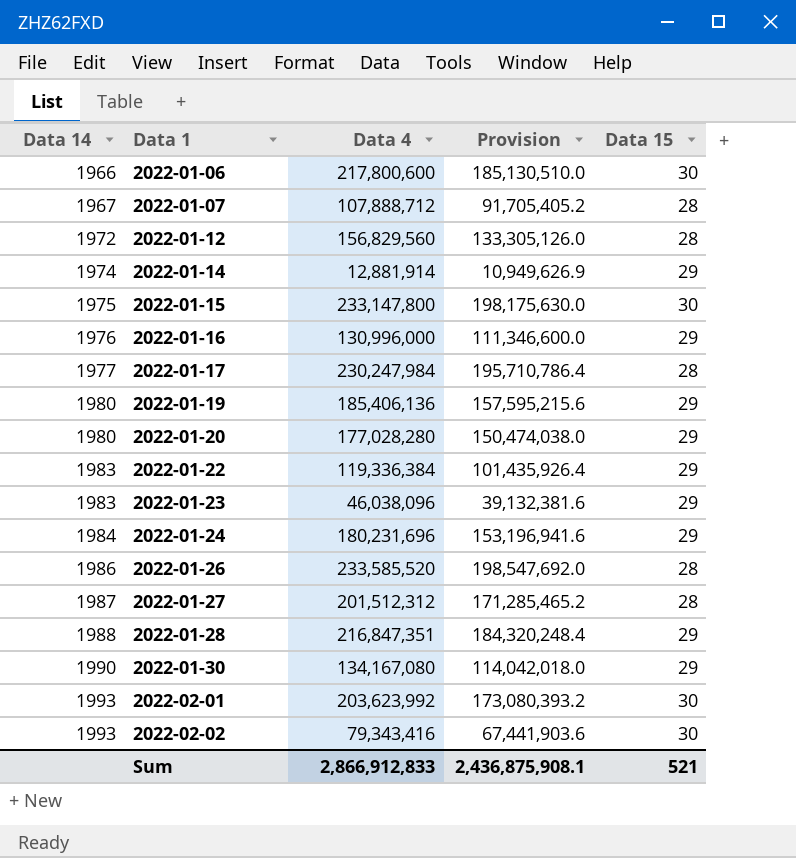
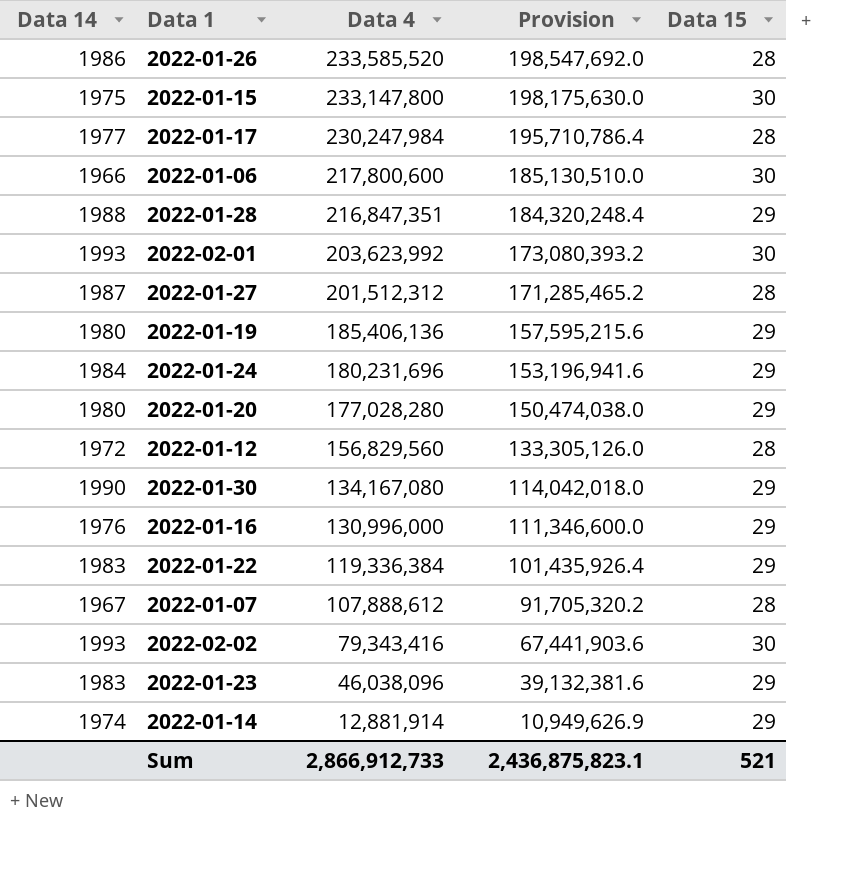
row order: Data 14 ascending -> Data 4 descending
2022-01-07 | Data 4: 107,888,712 -> 107,888,612
2022-01-07 | Provision: 91,705,405.2 -> 91,705,320.2
Sum | Data 4: 2,866,912,833 -> 2,866,912,733
Sum | Provision: 2,436,875,908.1 -> 2,436,875,823.1

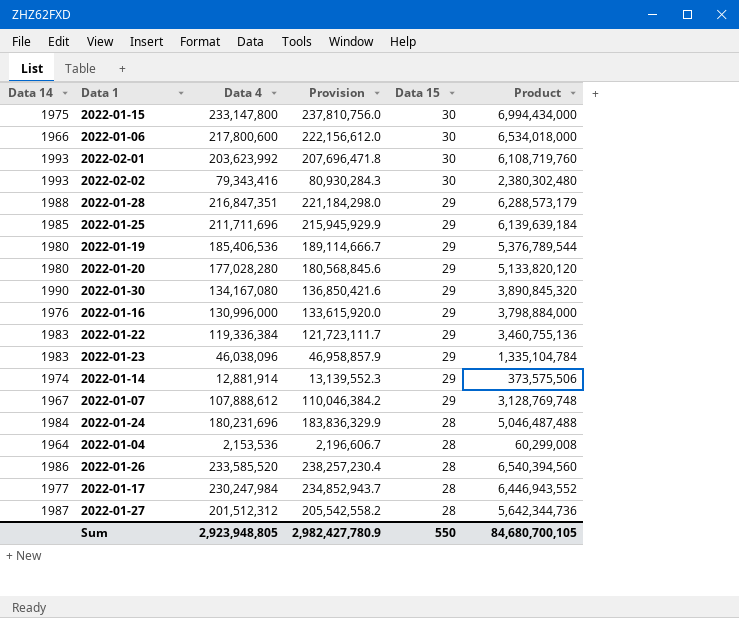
row order: Data 4 descending -> Data 15 descending
column Provision | formula: [Data 4] * 0.85 -> [Data 4] * 1.02
column Product | formula: none -> [Data 4] * [Data 15]
row 2022-01-12: 1972 | 156,829,560 | 133,305,126.0 | 28 -> none
row 2022-01-25: none -> 1985 | 211,711,696 | 215,945,929.9 | 29 | 6,139,639,184
2022-01-19 | Data 4: 185,406,136 -> 185,406,536
2022-01-07 | Data 15: 28 -> 29
2022-01-24 | Data 15: 29 -> 28
row 2022-01-04: none -> 1964 | 2,153,536 | 2,196,606.7 | 28 | 60,299,008
Sum | Data 4: 2,866,912,733 -> 2,923,948,805
Sum | Provision: 2,436,875,823.1 -> 2,982,427,780.9
Sum | Data 15: 521 -> 550

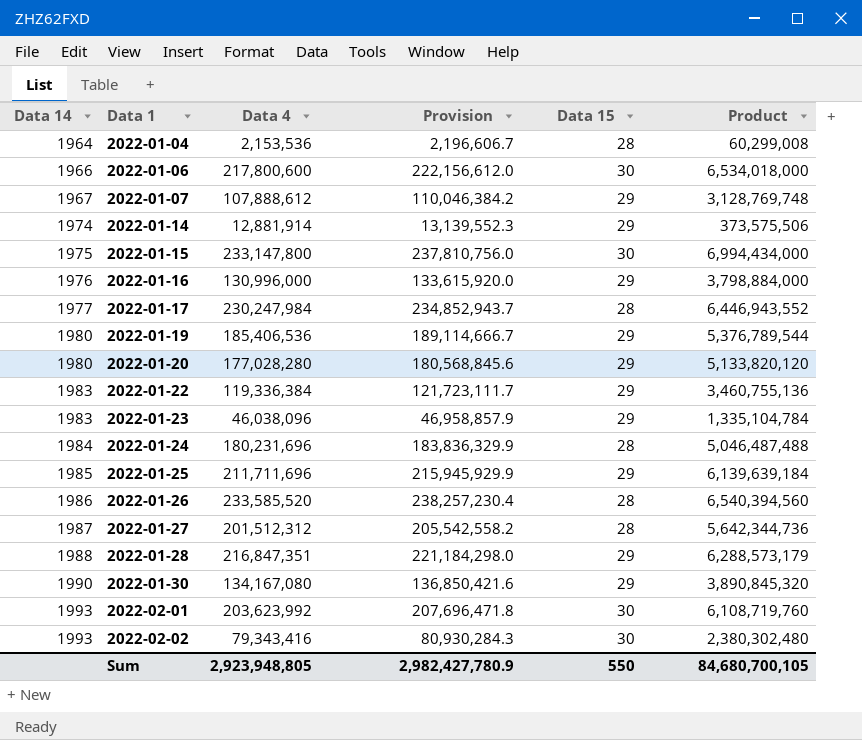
row order: Data 15 descending -> Data 14 ascending

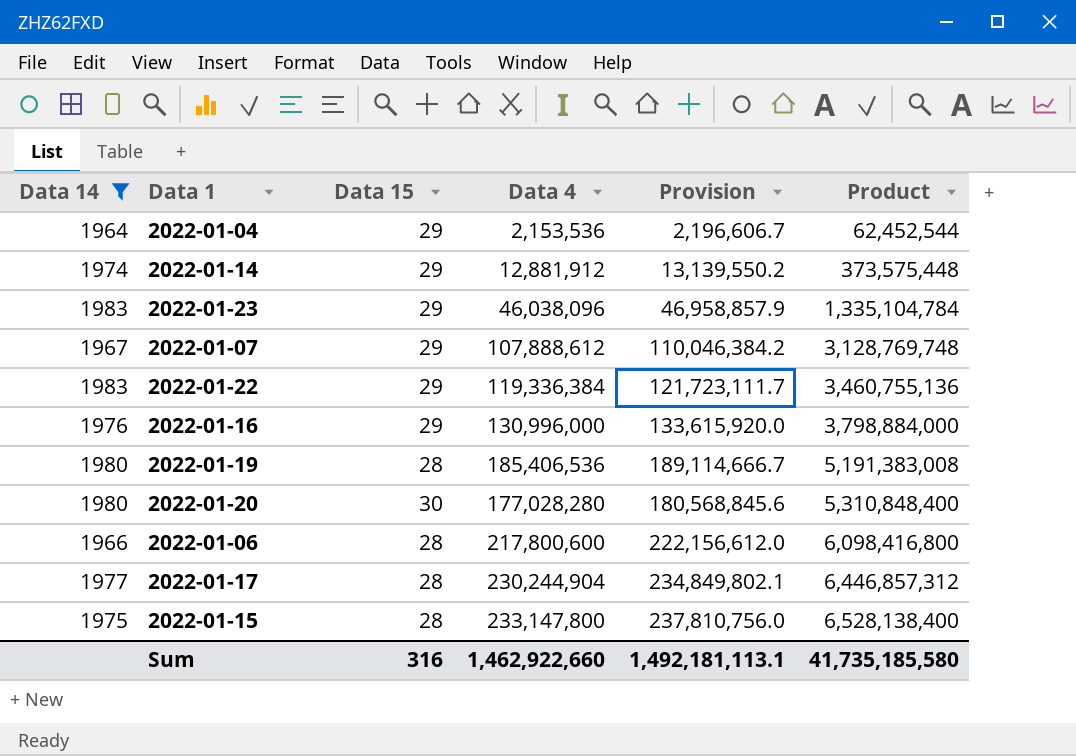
filter: none -> Data 14 <= 1983
row order: Data 14 ascending -> Product ascending
column Data 15 | position: 5 -> 3
2022-01-04 | Data 15: 28 -> 29
2022-01-04 | Product: 60,299,008 -> 62,452,544
2022-01-14 | Data 4: 12,881,914 -> 12,881,912
2022-01-14 | Provision: 13,139,552.3 -> 13,139,550.2
2022-01-14 | Product: 373,575,506 -> 373,575,448
2022-01-19 | Data 15: 29 -> 28
2022-01-19 | Product: 5,376,789,544 -> 5,191,383,008
2022-01-20 | Data 15: 29 -> 30
2022-01-20 | Product: 5,133,820,120 -> 5,310,848,400
2022-01-06 | Data 15: 30 -> 28
2022-01-06 | Product: 6,534,018,000 -> 6,098,416,800
2022-01-17 | Data 4: 230,247,984 -> 230,244,904
2022-01-17 | Provision: 234,852,943.7 -> 234,849,802.1
2022-01-17 | Product: 6,446,943,552 -> 6,446,857,312
2022-01-15 | Data 15: 30 -> 28
2022-01-15 | Product: 6,994,434,000 -> 6,528,138,400
Sum | Data 15: 550 -> 316
Sum | Data 4: 2,923,948,805 -> 1,462,922,660
Sum | Provision: 2,982,427,780.9 -> 1,492,181,113.1
Sum | Product: 84,680,700,105 -> 41,735,185,580

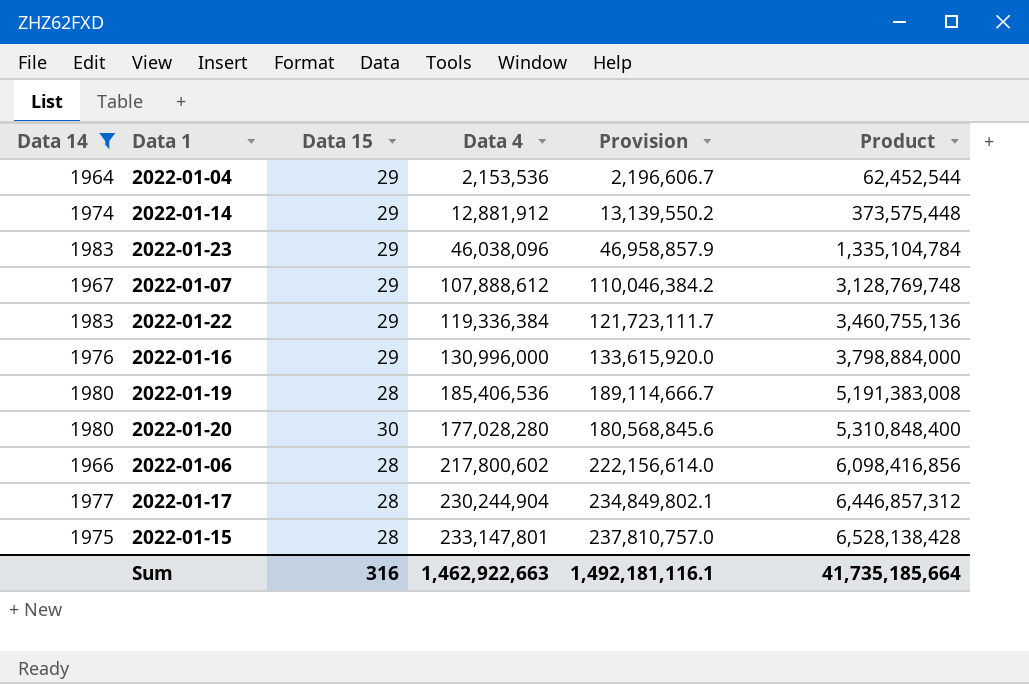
2022-01-06 | Data 4: 217,800,600 -> 217,800,602
2022-01-06 | Provision: 222,156,612.0 -> 222,156,614.0
2022-01-06 | Product: 6,098,416,800 -> 6,098,416,856
2022-01-15 | Data 4: 233,147,800 -> 233,147,801
2022-01-15 | Provision: 237,810,756.0 -> 237,810,757.0
2022-01-15 | Product: 6,528,138,400 -> 6,528,138,428
Sum | Data 4: 1,462,922,660 -> 1,462,922,663
Sum | Provision: 1,492,181,113.1 -> 1,492,181,116.1
Sum | Product: 41,735,185,580 -> 41,735,185,664

